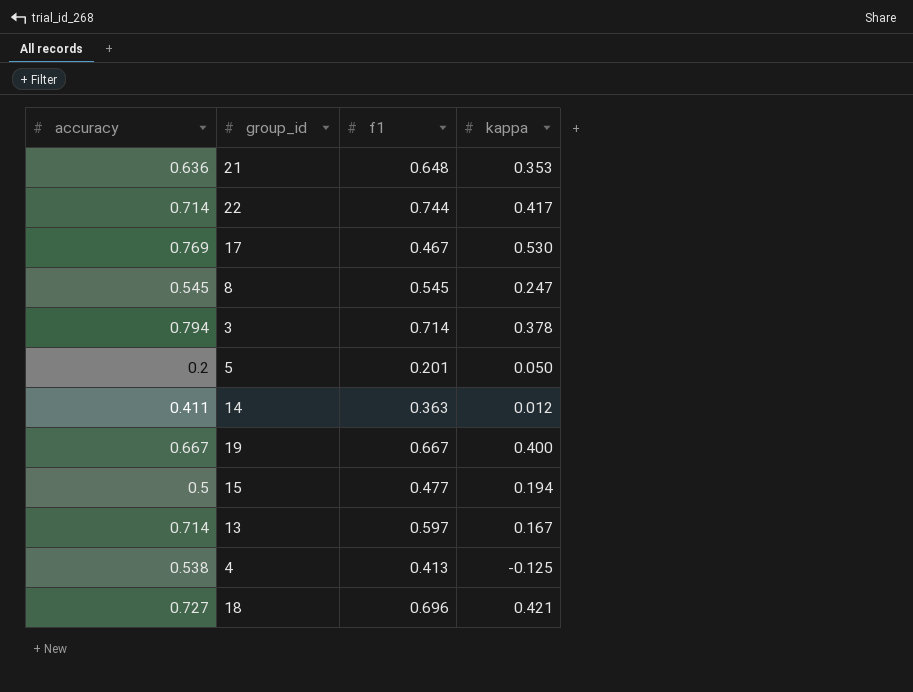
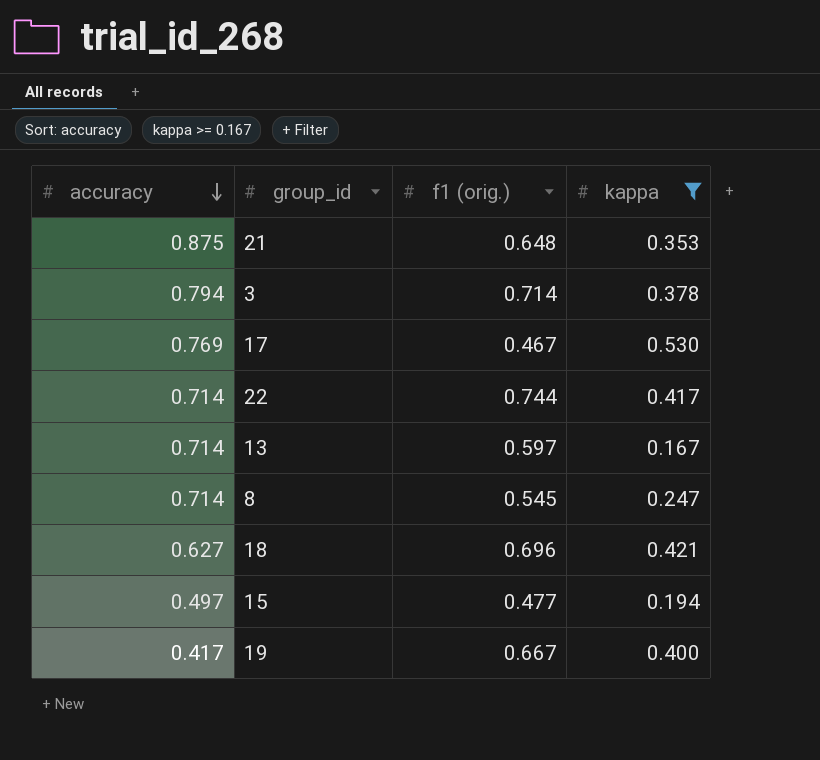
filter: none -> kappa >= 0.167
row order: none -> accuracy descending
column name: f1 -> f1 (orig.)
21 | accuracy: 0.636 -> 0.875
8 | accuracy: 0.545 -> 0.714
18 | accuracy: 0.727 -> 0.627
15 | accuracy: 0.5 -> 0.497
19 | accuracy: 0.667 -> 0.417

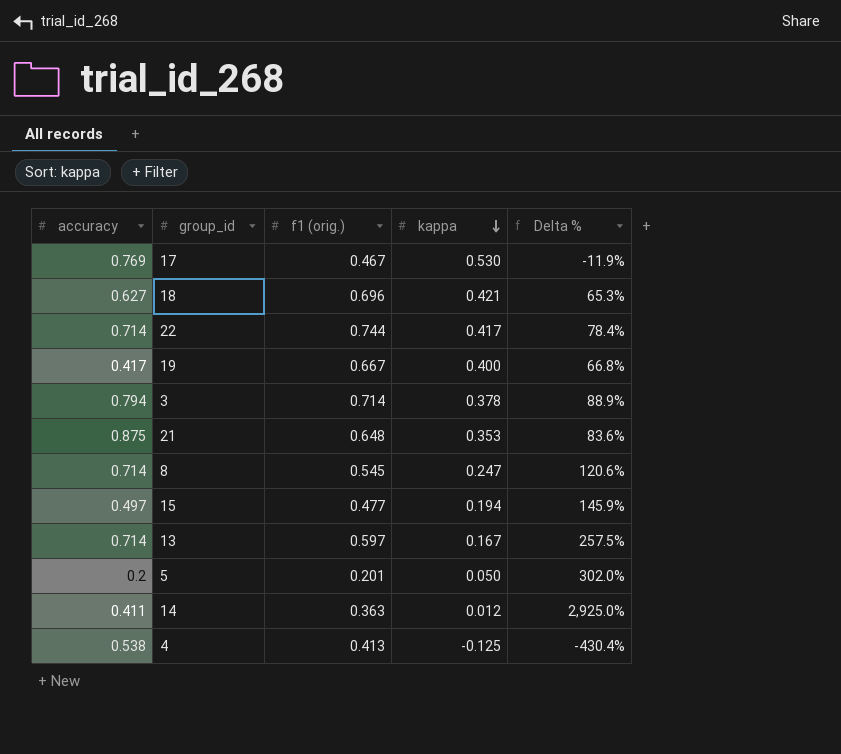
filter: kappa >= 0.167 -> none
row order: accuracy descending -> kappa descending
column Delta % | formula: none -> ([f1 (orig.)] - [kappa]) / [kappa]

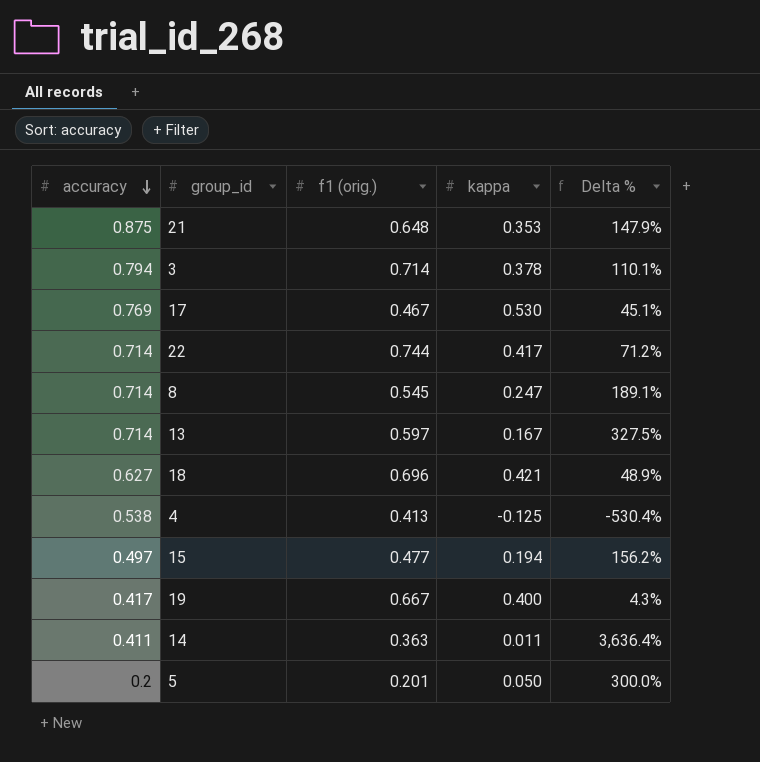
row order: kappa descending -> accuracy descending
column Delta % | formula: ([f1 (orig.)] - [kappa]) / [kappa] -> ([accuracy] - [kappa]) / [kappa]
14 | kappa: 0.012 -> 0.011

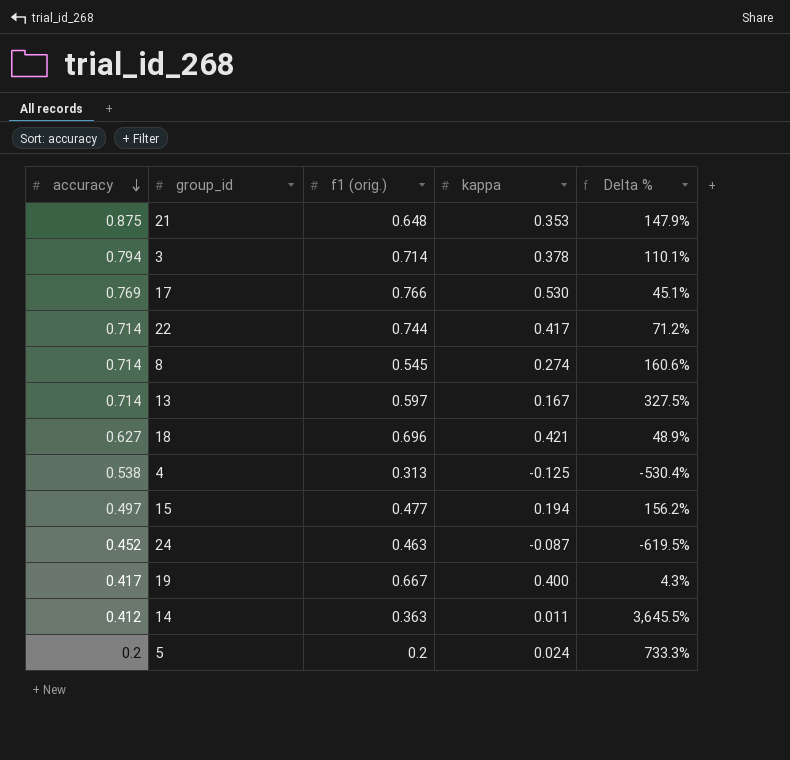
17 | f1 (orig.): 0.467 -> 0.766
8 | kappa: 0.247 -> 0.274
8 | Delta %: 189.1% -> 160.6%
4 | f1 (orig.): 0.413 -> 0.313
row 24: none -> 0.452 | 0.463 | -0.087 | -619.5%
14 | accuracy: 0.411 -> 0.412
14 | Delta %: 3,636.4% -> 3,645.5%
5 | f1 (orig.): 0.201 -> 0.2
5 | kappa: 0.050 -> 0.024
5 | Delta %: 300.0% -> 733.3%

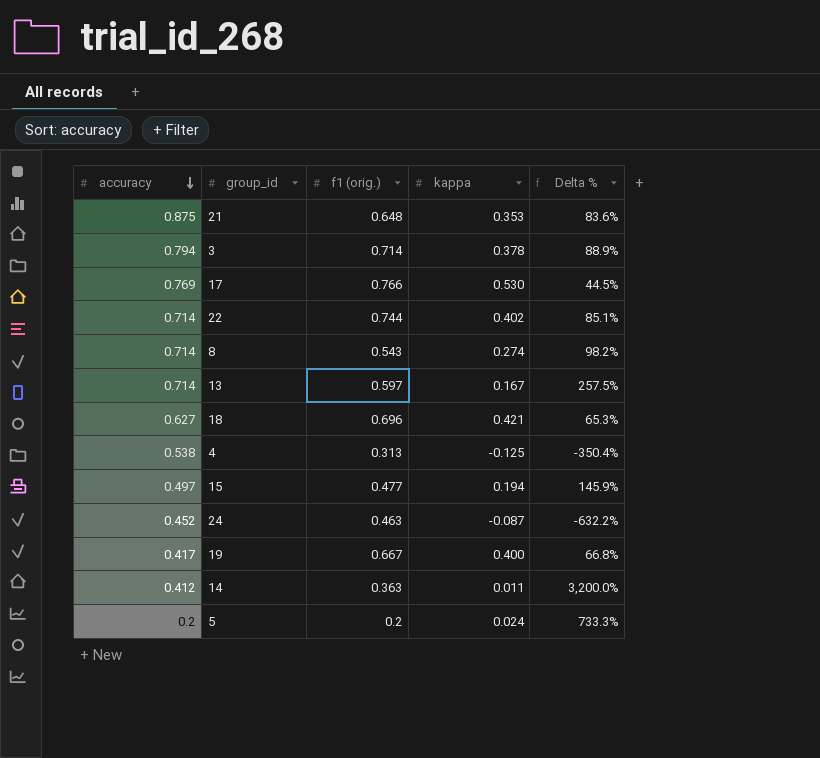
column Delta % | formula: ([accuracy] - [kappa]) / [kappa] -> ([f1 (orig.)] - [kappa]) / [kappa]
22 | kappa: 0.417 -> 0.402
8 | f1 (orig.): 0.545 -> 0.543

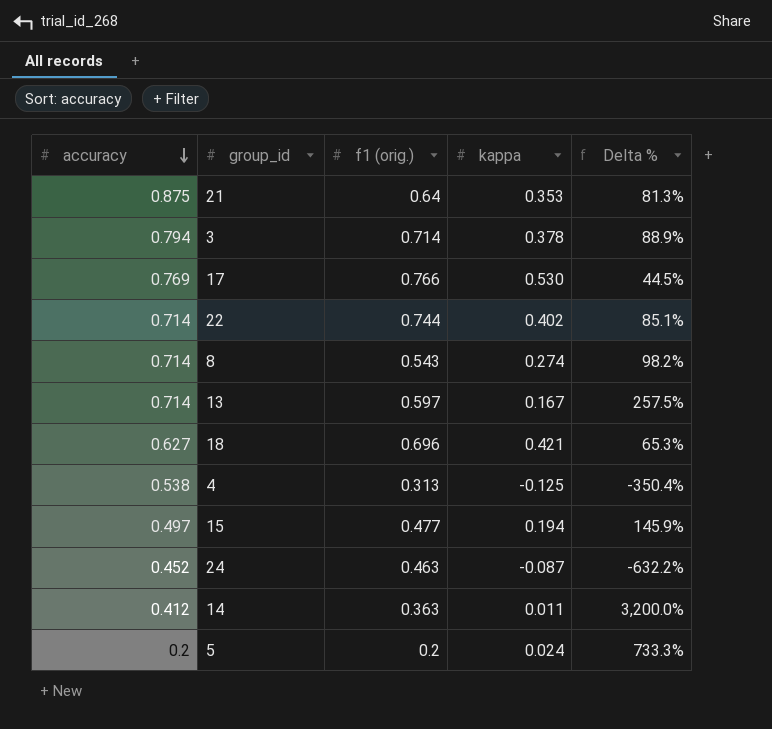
row 19: 0.417 | 0.667 | 0.400 | 66.8% -> none
21 | f1 (orig.): 0.648 -> 0.64
21 | Delta %: 83.6% -> 81.3%

